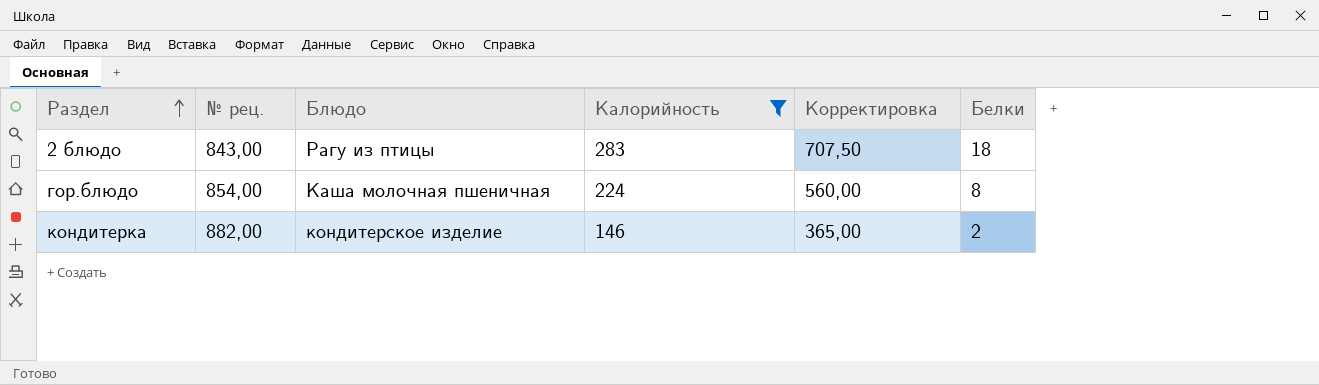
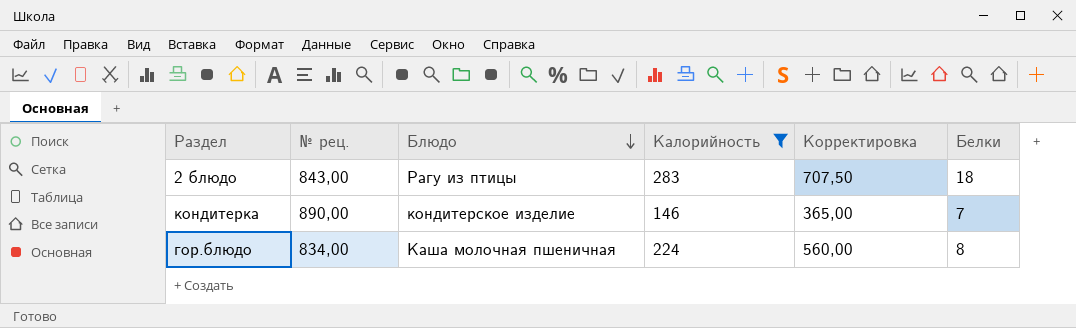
row order: Раздел ascending -> Блюдо descending
кондитерка | № рец.: 882,00 -> 890,00
кондитерка | Белки: 2 -> 7
гор.блюдо | № рец.: 854,00 -> 834,00

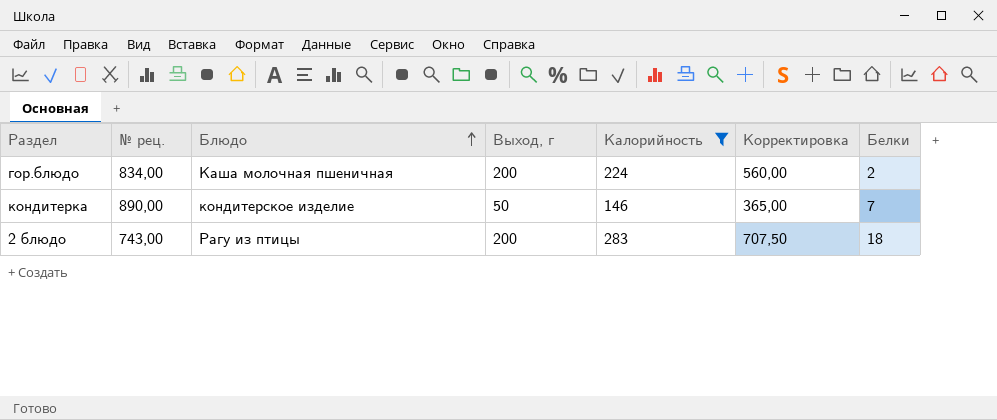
row order: Блюдо descending -> Блюдо ascending
column Выход, г | position: none -> 4
гор.блюдо | Белки: 8 -> 2
2 блюдо | № рец.: 843,00 -> 743,00

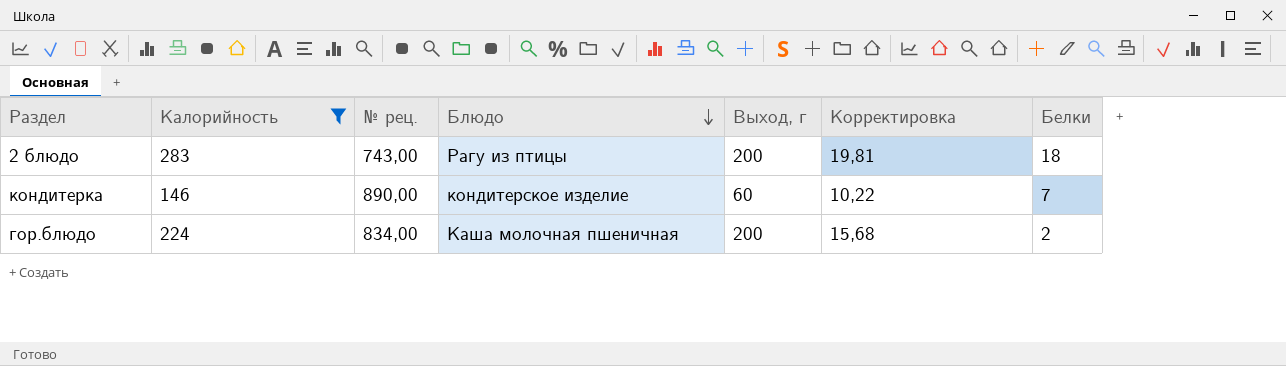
row order: Блюдо ascending -> Блюдо descending
column Калорийность | position: 5 -> 2
column Корректировка | formula: [Калорийность] * 2,5 -> [Калорийность] * 0,07
кондитерка | Выход, г: 50 -> 60

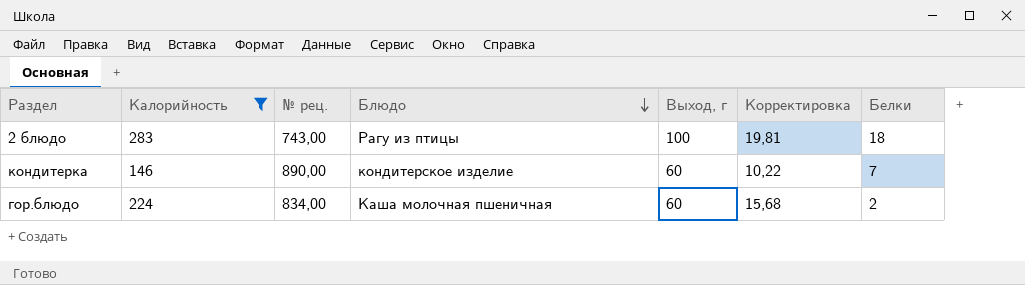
2 блюдо | Выход, г: 200 -> 100
гор.блюдо | Выход, г: 200 -> 60

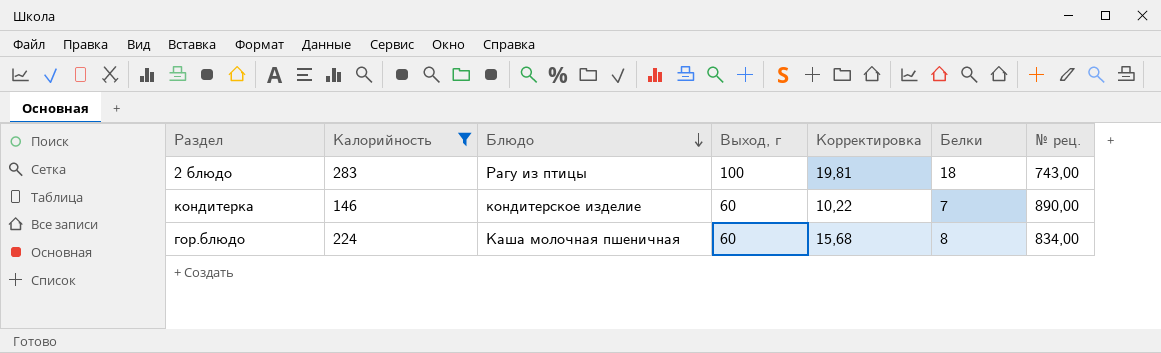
column № рец. | position: 3 -> 7
гор.блюдо | Белки: 2 -> 8

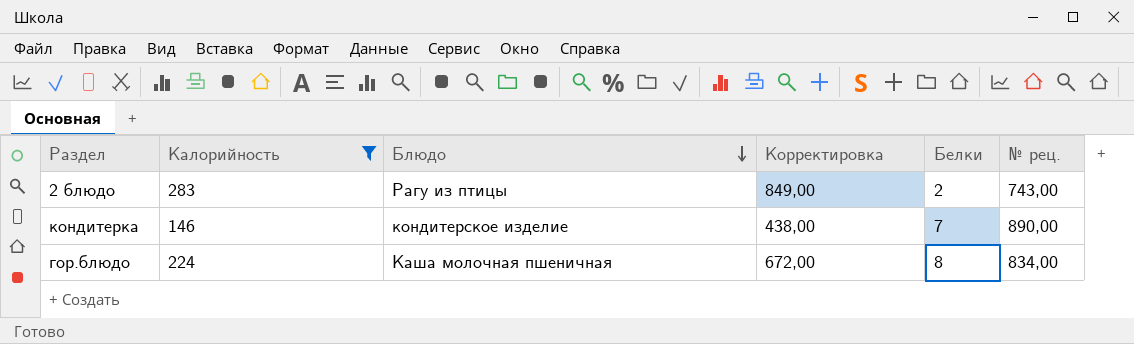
column Выход, г | position: 4 -> none
column Корректировка | formula: [Калорийность] * 0,07 -> [Калорийность] * 3
2 блюдо | Белки: 18 -> 2

